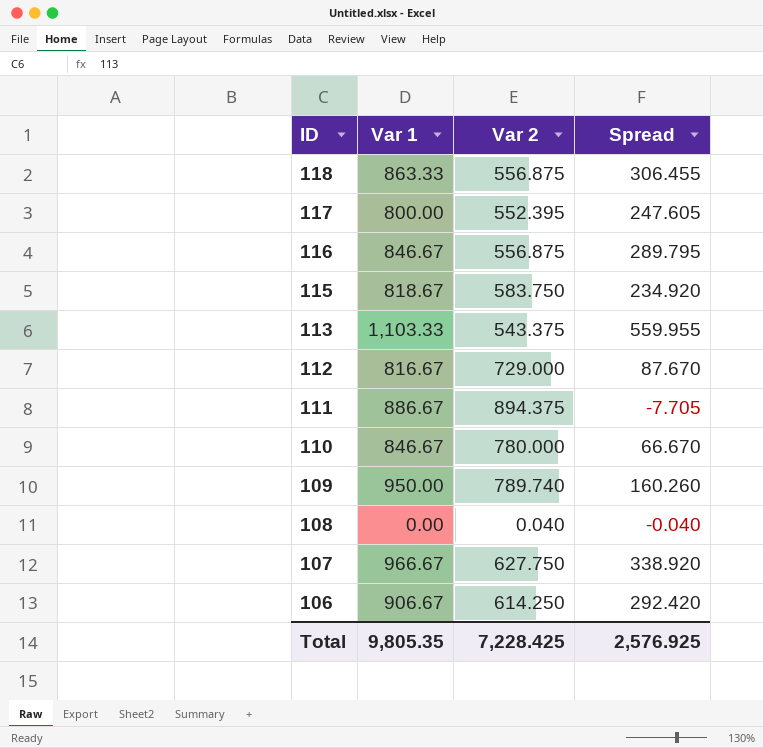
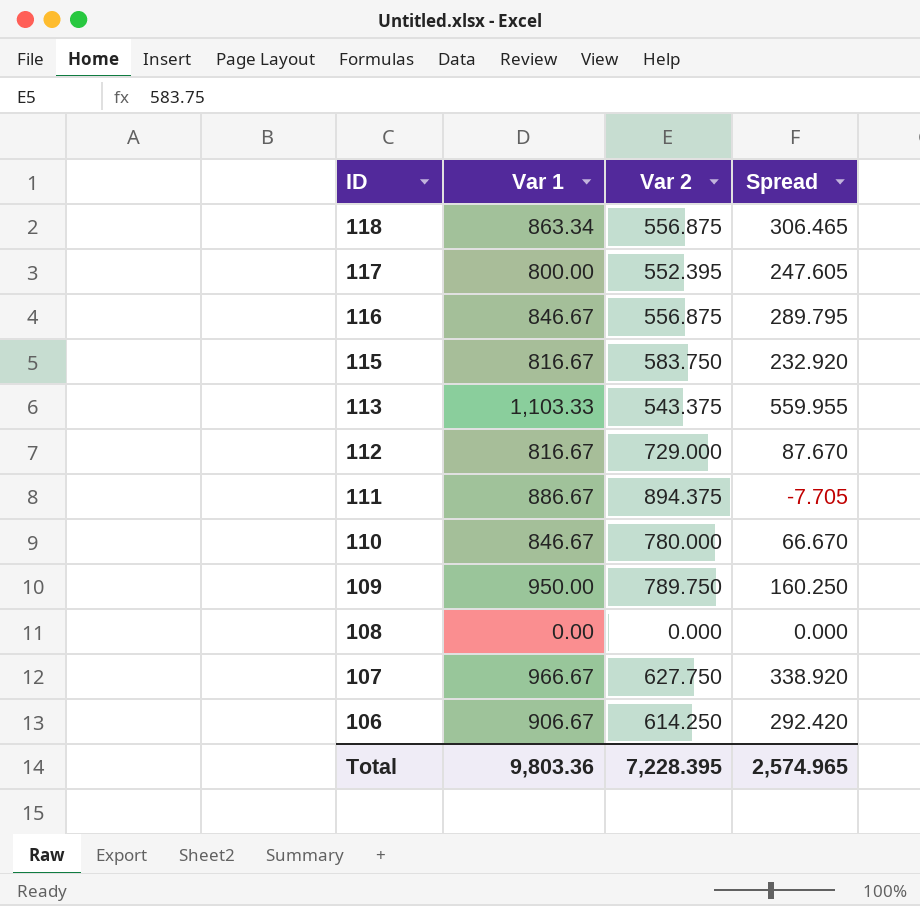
118 | Var 1: 863.33 -> 863.34
118 | Spread: 306.455 -> 306.465
115 | Var 1: 818.67 -> 816.67
115 | Spread: 234.920 -> 232.920
109 | Var 2: 789.740 -> 789.750
109 | Spread: 160.260 -> 160.250
108 | Var 2: 0.040 -> 0.000
108 | Spread: -0.040 -> 0.000
Total | Var 1: 9,805.35 -> 9,803.36
Total | Var 2: 7,228.425 -> 7,228.395
Total | Spread: 2,576.925 -> 2,574.965

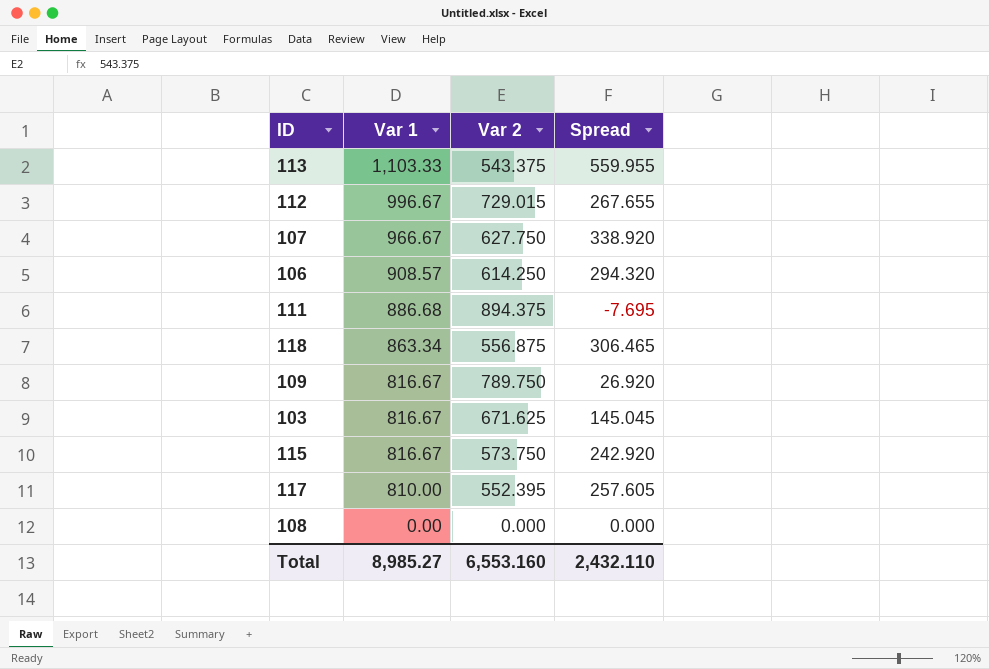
row order: ID descending -> Var 1 descending
row 116: 846.67 | 556.875 | 289.795 -> none
row 110: 846.67 | 780.000 | 66.670 -> none
112 | Var 1: 816.67 -> 996.67
112 | Var 2: 729.000 -> 729.015
112 | Spread: 87.670 -> 267.655
106 | Var 1: 906.67 -> 908.57
106 | Spread: 292.420 -> 294.320
111 | Var 1: 886.67 -> 886.68
111 | Spread: -7.705 -> -7.695
109 | Var 1: 950.00 -> 816.67
109 | Spread: 160.250 -> 26.920
row 103: none -> 816.67 | 671.625 | 145.045
115 | Var 2: 583.750 -> 573.750
115 | Spread: 232.920 -> 242.920
117 | Var 1: 800.00 -> 810.00
117 | Spread: 247.605 -> 257.605
Total | Var 1: 9,803.36 -> 8,985.27
Total | Var 2: 7,228.395 -> 6,553.160
Total | Spread: 2,574.965 -> 2,432.110

